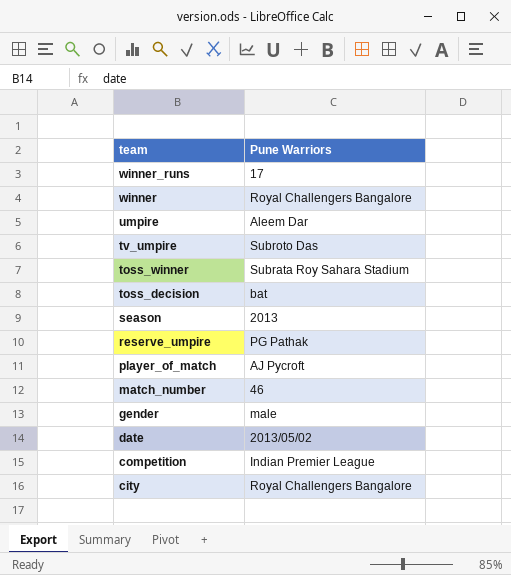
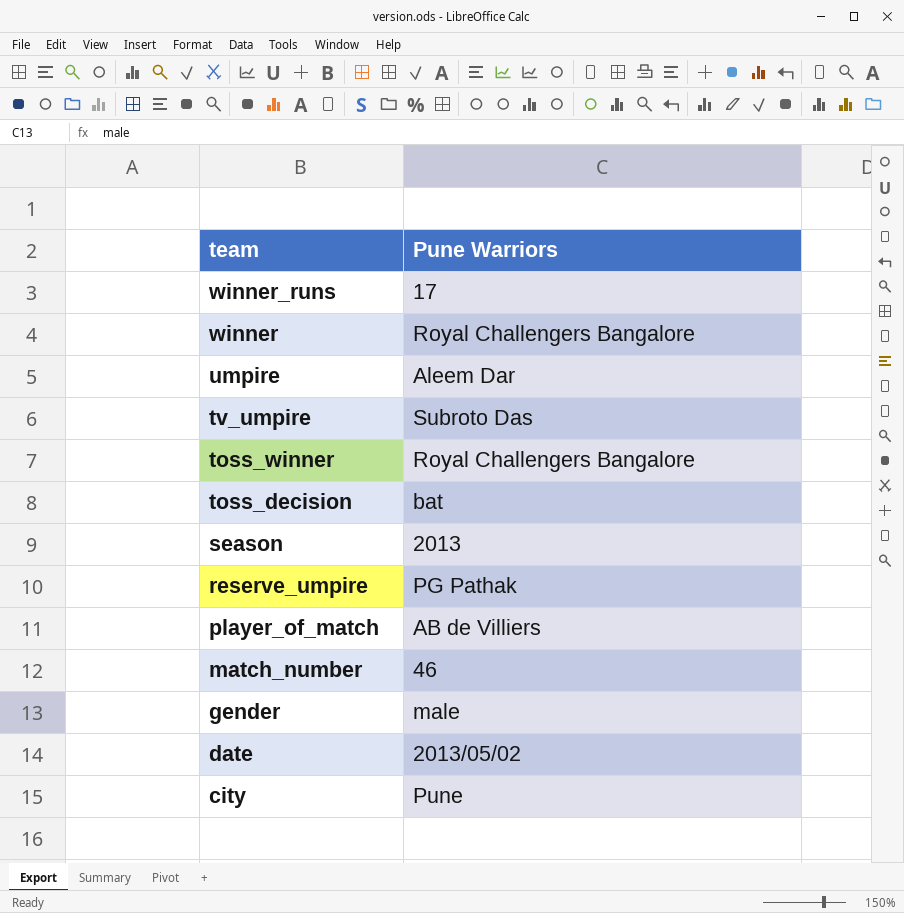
row competition: Indian Premier League -> none
toss_winner | Pune Warriors: Subrata Roy Sahara Stadium -> Royal Challengers Bangalore
player_of_match | Pune Warriors: AJ Pycroft -> AB de Villiers
city | Pune Warriors: Royal Challengers Bangalore -> Pune

